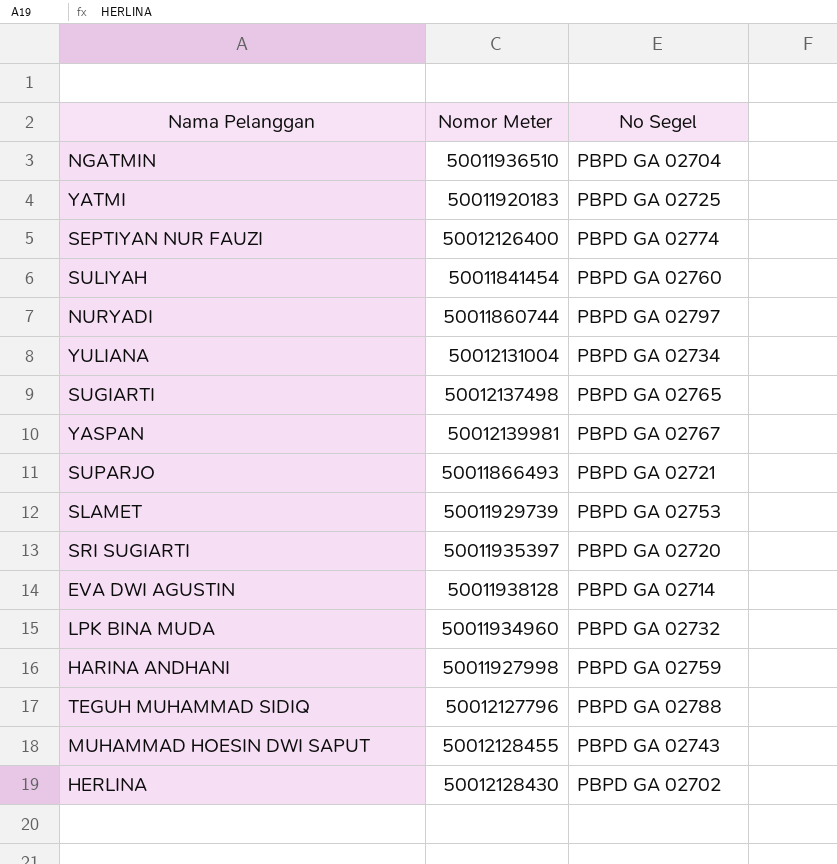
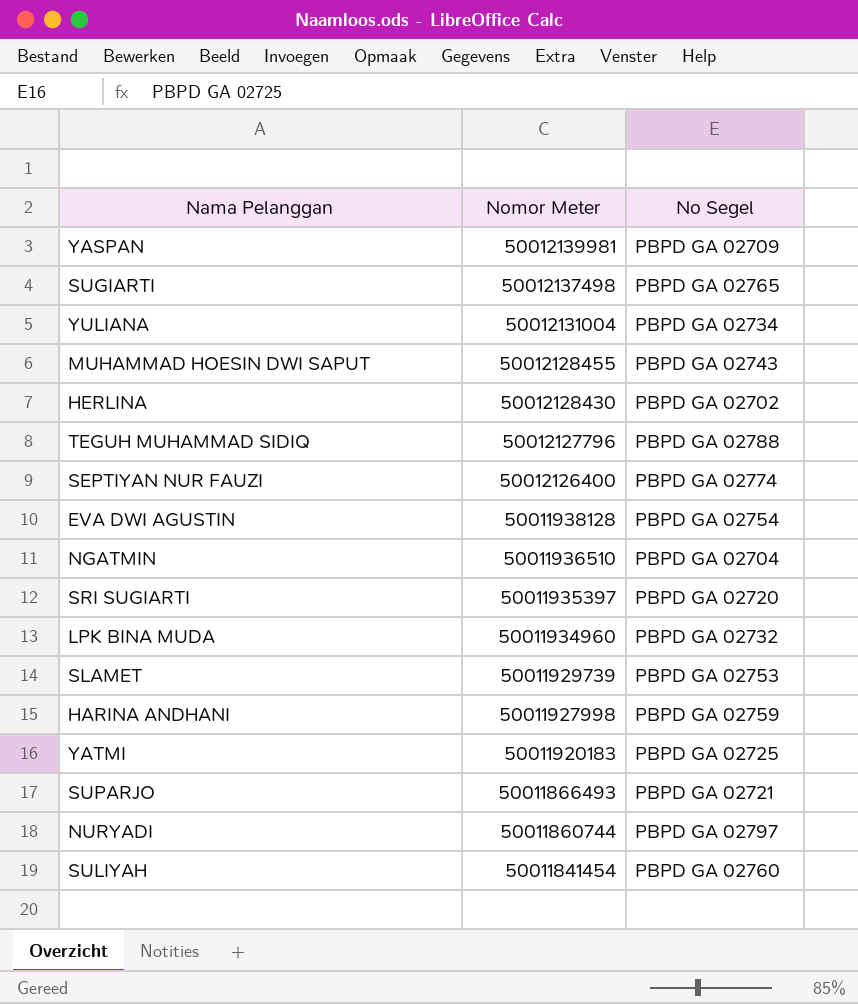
row order: none -> Nomor Meter descending
YASPAN | No Segel: PBPD GA 02767 -> PBPD GA 02709
EVA DWI AGUSTIN | No Segel: PBPD GA 02714 -> PBPD GA 02754

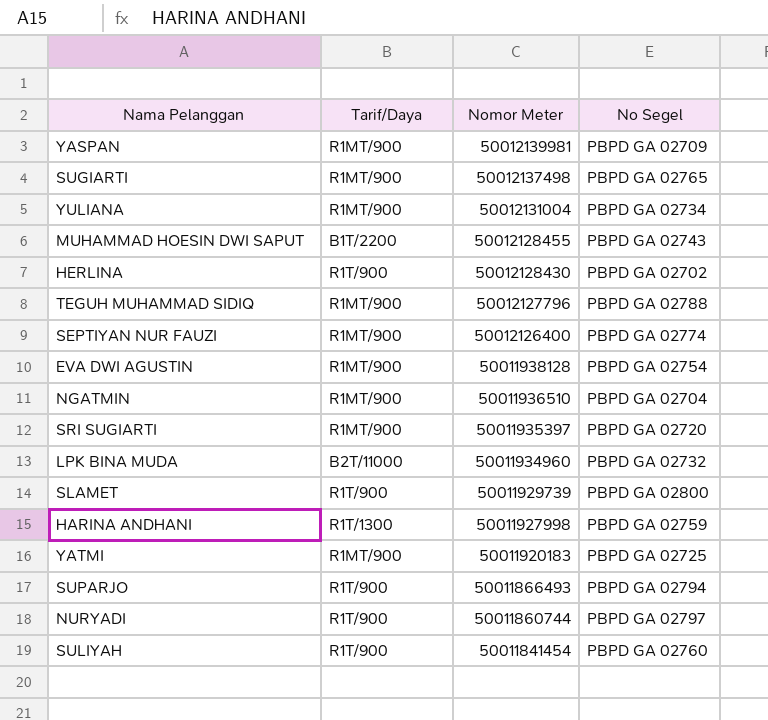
column Tarif/Daya | position: none -> 2
SLAMET | No Segel: PBPD GA 02753 -> PBPD GA 02800
SUPARJO | No Segel: PBPD GA 02721 -> PBPD GA 02794

